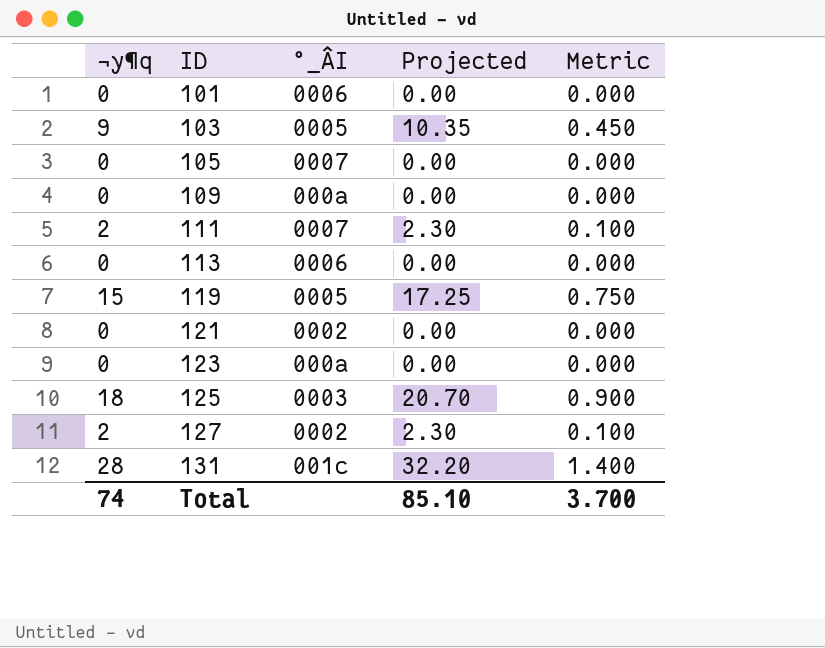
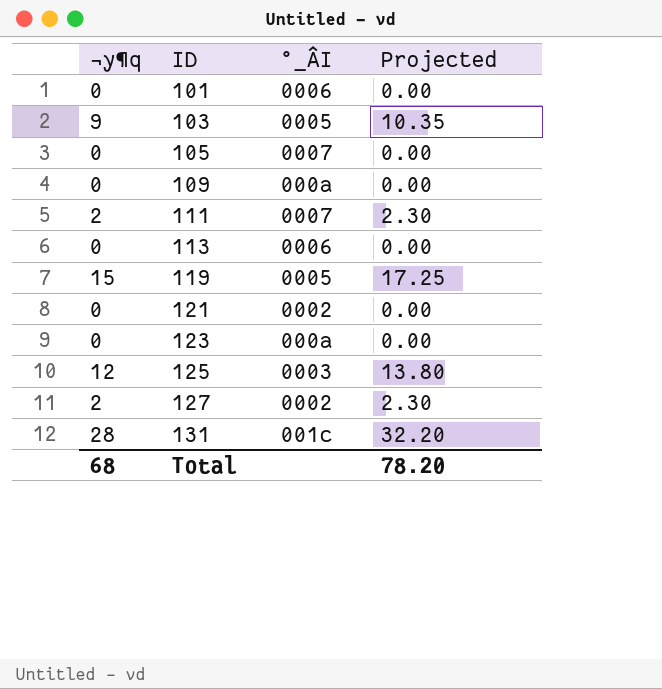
column Metric | formula: [¬y¶q] * 0.05 -> none
125 | ¬y¶q: 18 -> 12
125 | Projected: 20.70 -> 13.80
Total | ¬y¶q: 74 -> 68
Total | Projected: 85.10 -> 78.20

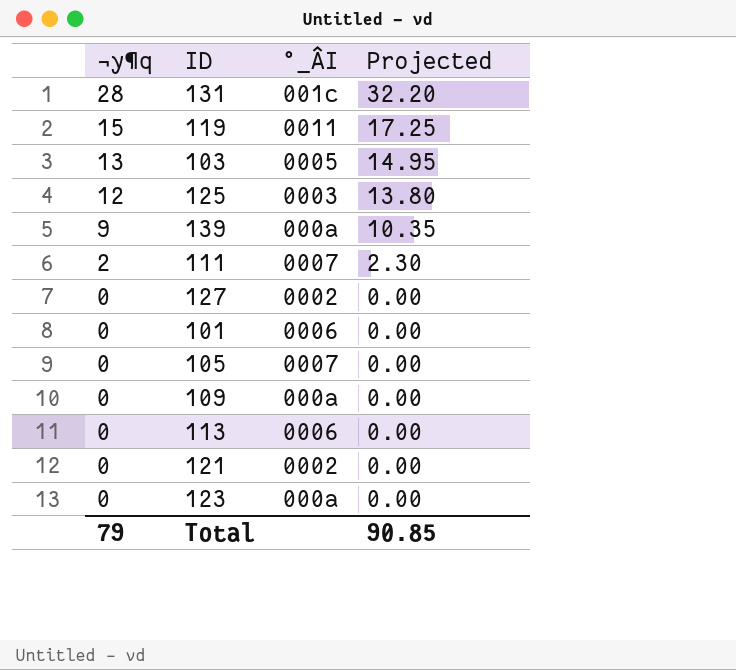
row order: ID ascending -> ¬y¶q descending
119 | °_ÂI: 0005 -> 0011
103 | ¬y¶q: 9 -> 13
103 | Projected: 10.35 -> 14.95
row 139: none -> 9 | 000a | 10.35
127 | ¬y¶q: 2 -> 0
127 | Projected: 2.30 -> 0.00
Total | ¬y¶q: 68 -> 79
Total | Projected: 78.20 -> 90.85

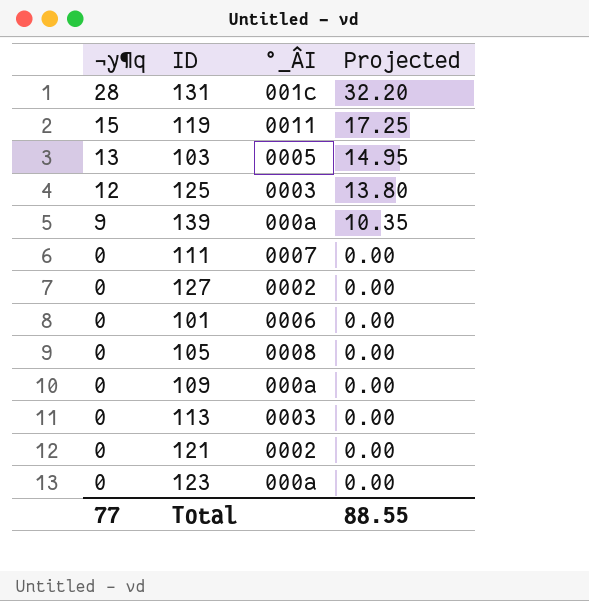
111 | ¬y¶q: 2 -> 0
111 | Projected: 2.30 -> 0.00
105 | °_ÂI: 0007 -> 0008
113 | °_ÂI: 0006 -> 0003
Total | ¬y¶q: 79 -> 77
Total | Projected: 90.85 -> 88.55

